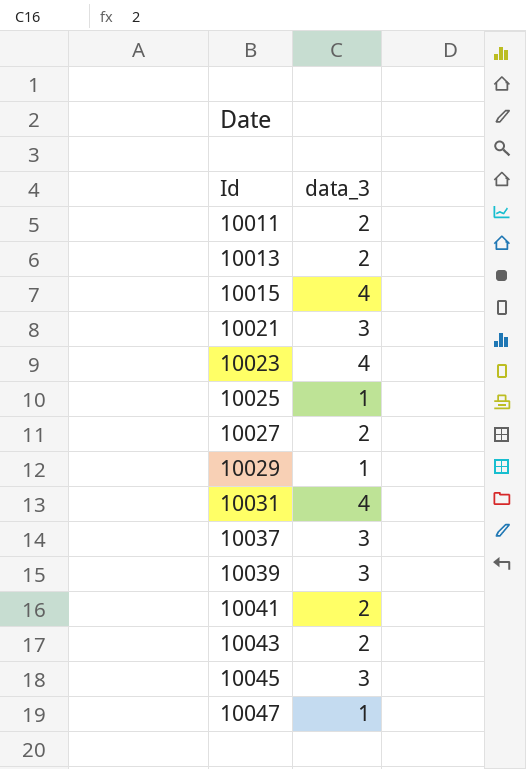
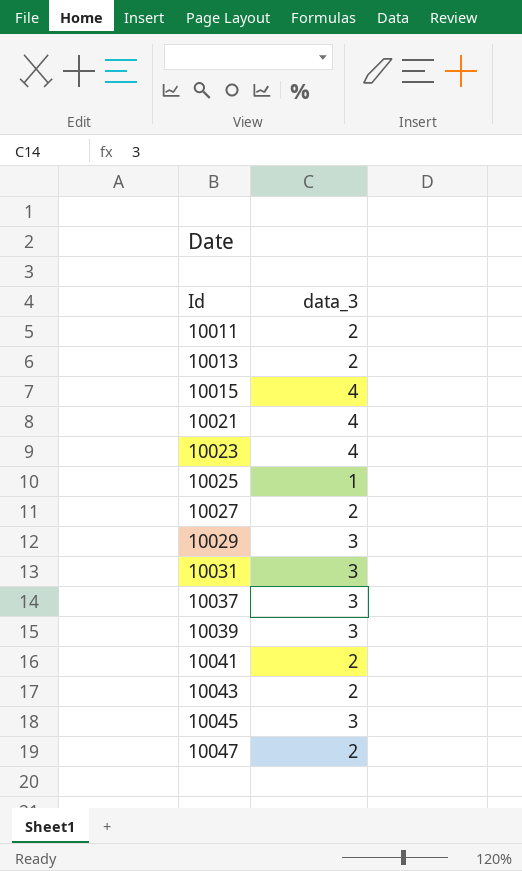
10021 | data_3: 3 -> 4
10029 | data_3: 1 -> 3
10031 | data_3: 4 -> 3
10047 | data_3: 1 -> 2

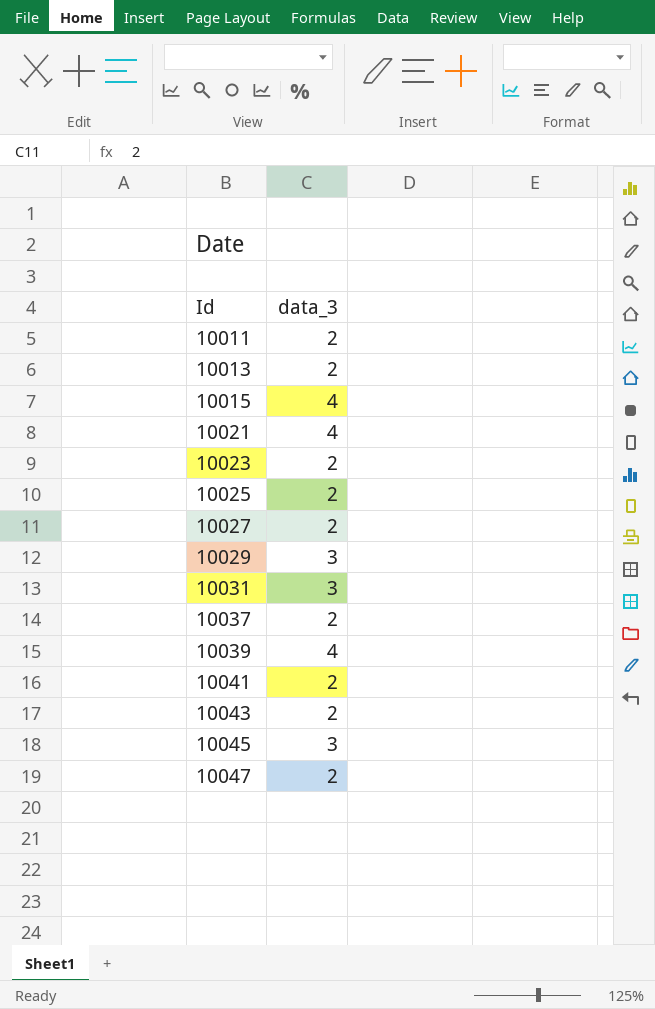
10023 | data_3: 4 -> 2
10025 | data_3: 1 -> 2
10037 | data_3: 3 -> 2
10039 | data_3: 3 -> 4

